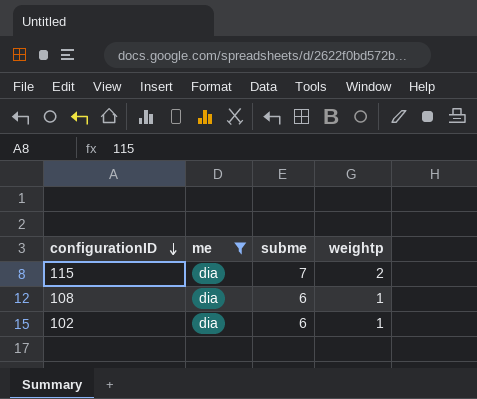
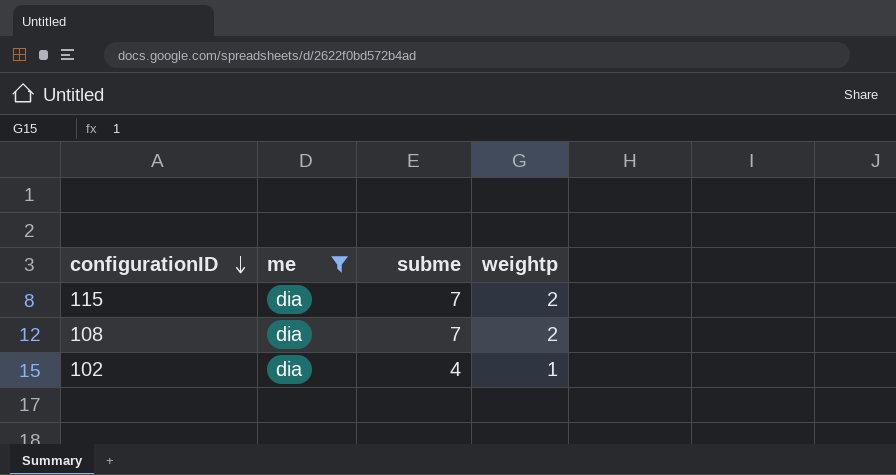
108 | subme: 6 -> 7
108 | weightp: 1 -> 2
102 | subme: 6 -> 4

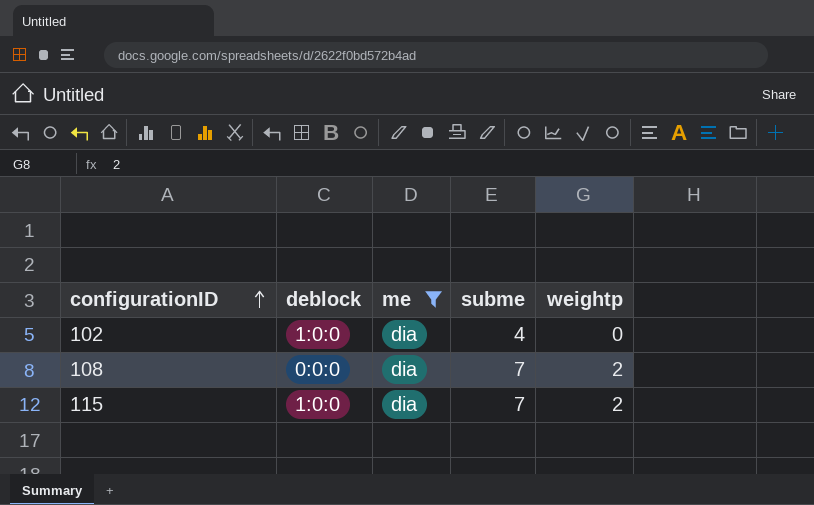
row order: configurationID descending -> configurationID ascending
column deblock | position: none -> 2
102 | weightp: 1 -> 0

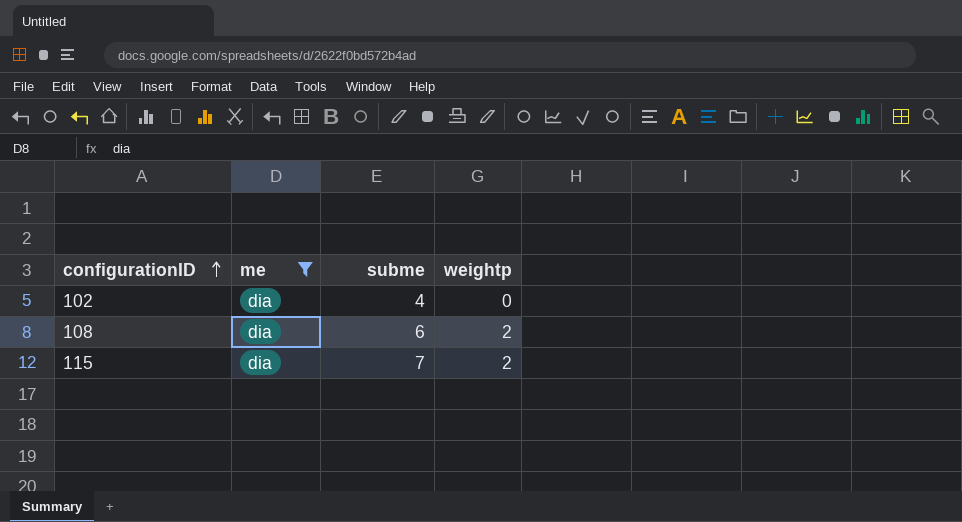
column deblock | position: 2 -> none
108 | subme: 7 -> 6

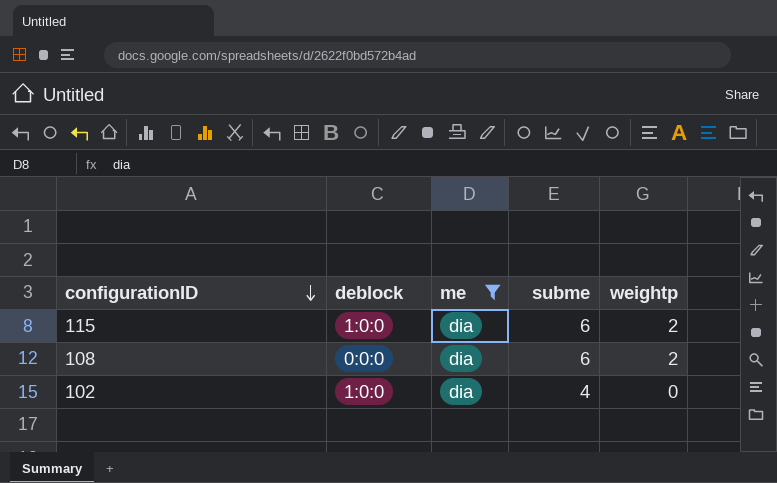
row order: configurationID ascending -> configurationID descending
column deblock | position: none -> 2
115 | subme: 7 -> 6

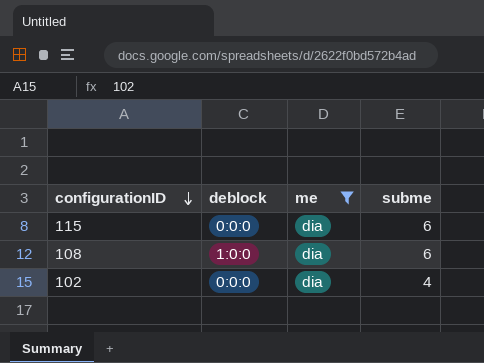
column weightp | position: 5 -> none
115 | deblock: 1:0:0 -> 0:0:0
108 | deblock: 0:0:0 -> 1:0:0
102 | deblock: 1:0:0 -> 0:0:0

